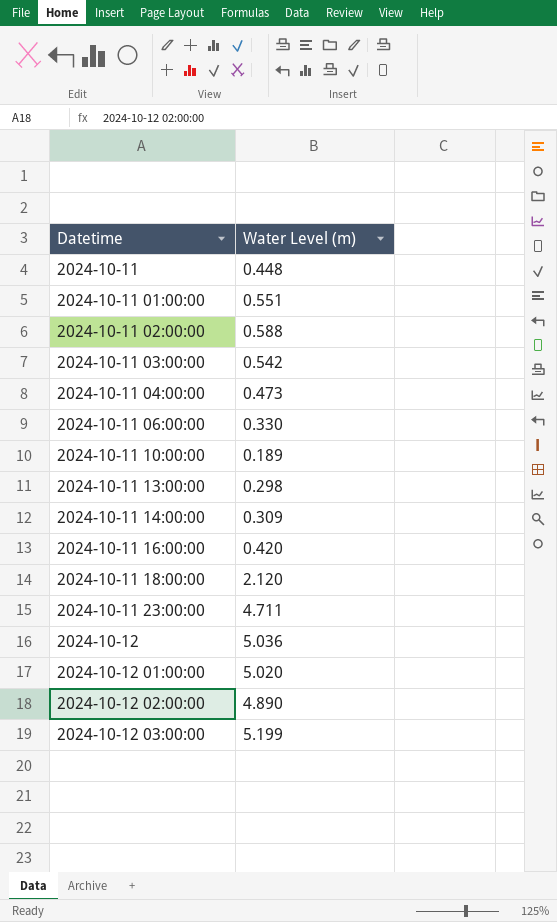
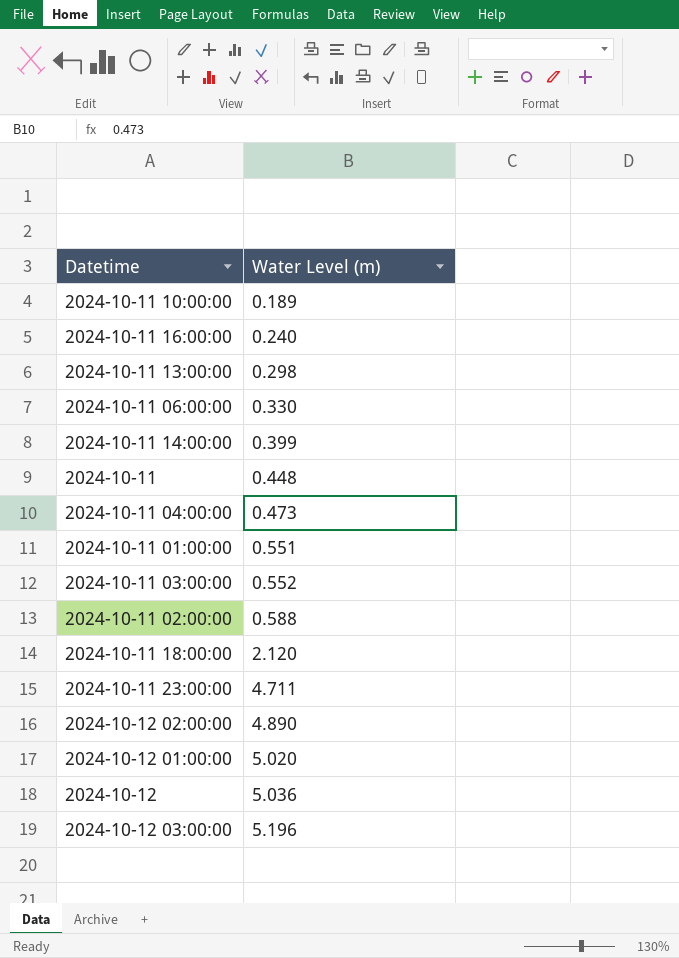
row order: Datetime ascending -> Water Level (m) ascending
2024-10-11 16:00:00 | Water Level (m): 0.420 -> 0.240
2024-10-11 14:00:00 | Water Level (m): 0.309 -> 0.399
2024-10-11 03:00:00 | Water Level (m): 0.542 -> 0.552
2024-10-12 03:00:00 | Water Level (m): 5.199 -> 5.196

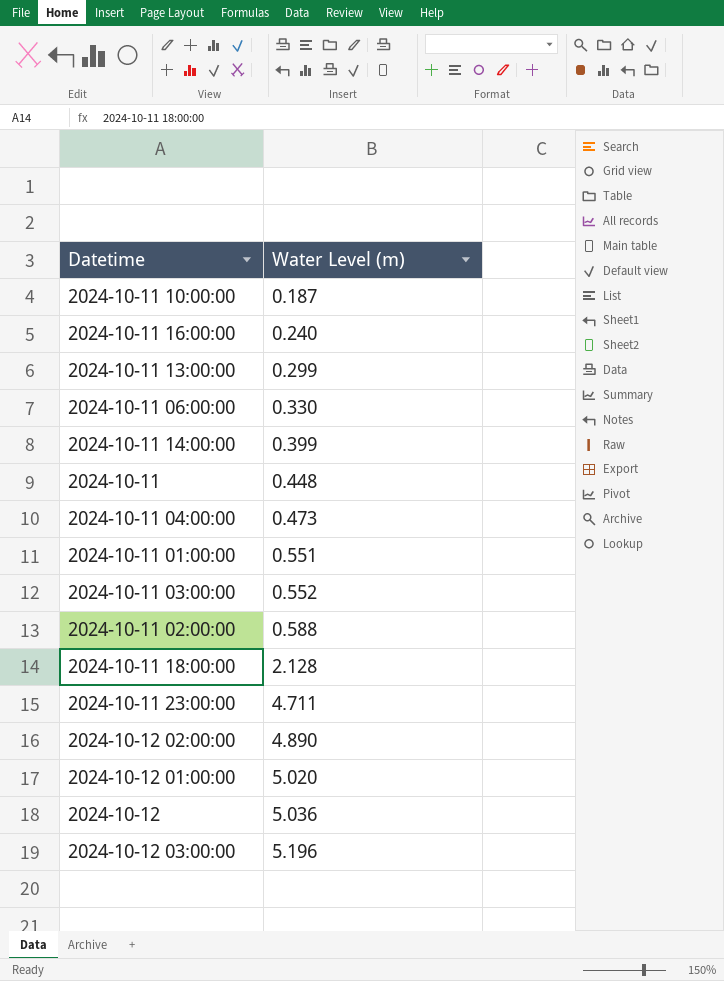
2024-10-11 10:00:00 | Water Level (m): 0.189 -> 0.187
2024-10-11 13:00:00 | Water Level (m): 0.298 -> 0.299
2024-10-11 18:00:00 | Water Level (m): 2.120 -> 2.128

